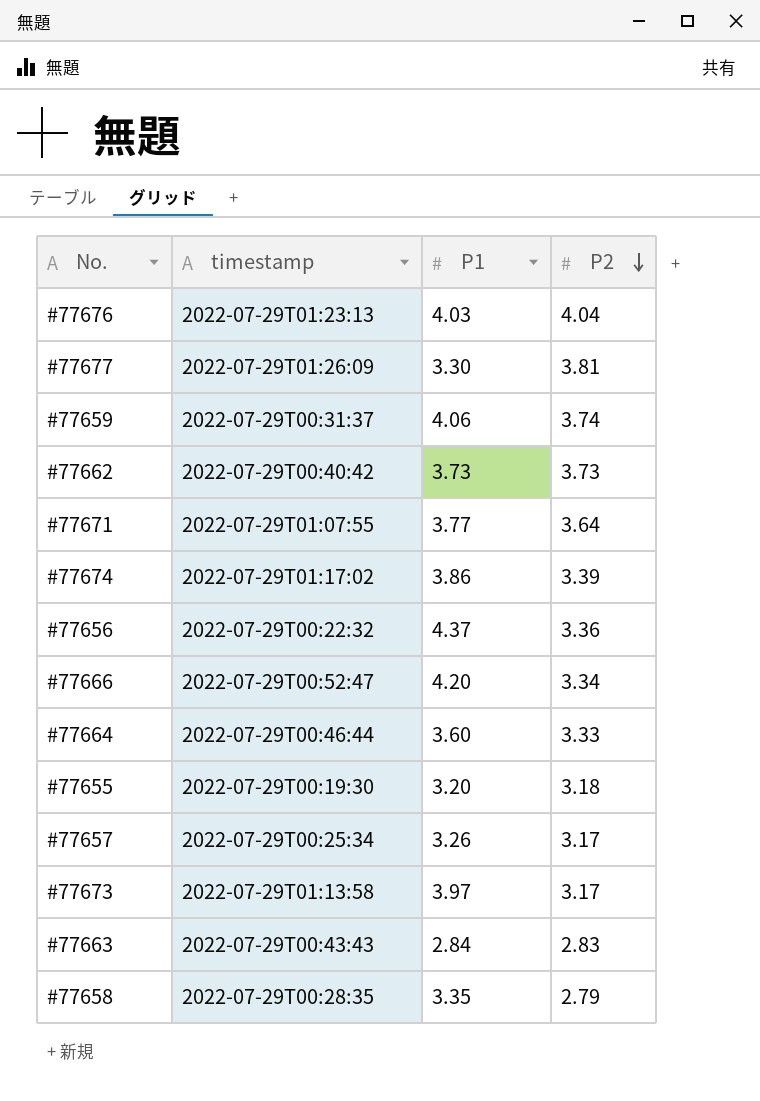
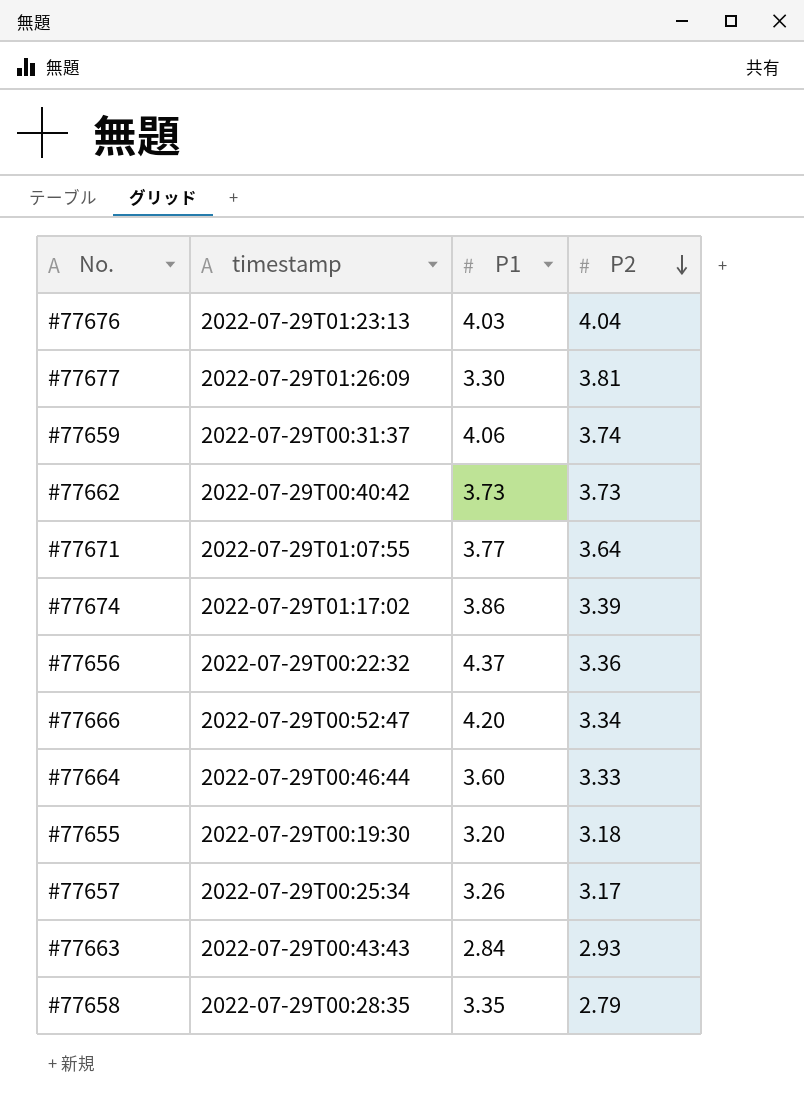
row #77673: 2022-07-29T01:13:58 | 3.97 | 3.17 -> none
#77663 | P2: 2.83 -> 2.93

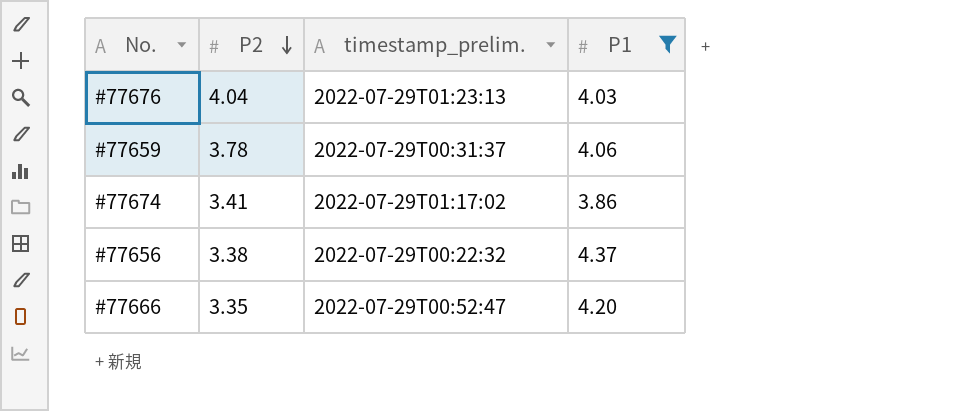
filter: none -> P1 >= 3.86
column P2 | position: 4 -> 2
column name: timestamp -> timestamp_prelim.
#77659 | P2: 3.74 -> 3.78
#77674 | P2: 3.39 -> 3.41
#77656 | P2: 3.36 -> 3.38
#77666 | P2: 3.34 -> 3.35

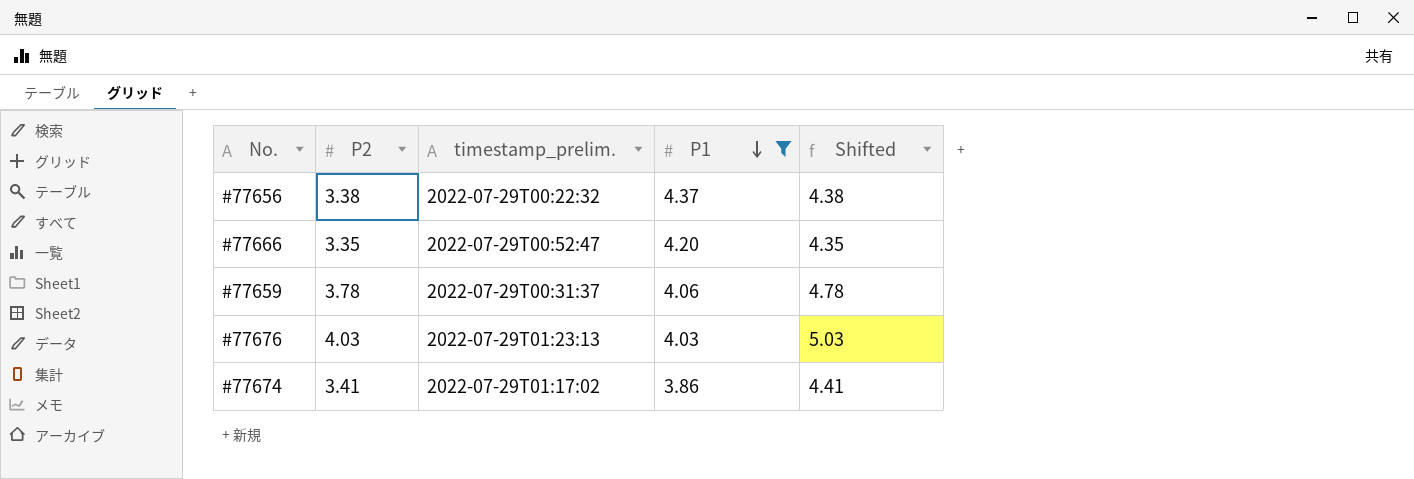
row order: P2 descending -> P1 descending
column Shifted | formula: none -> [P2] + 1
#77676 | P2: 4.04 -> 4.03

